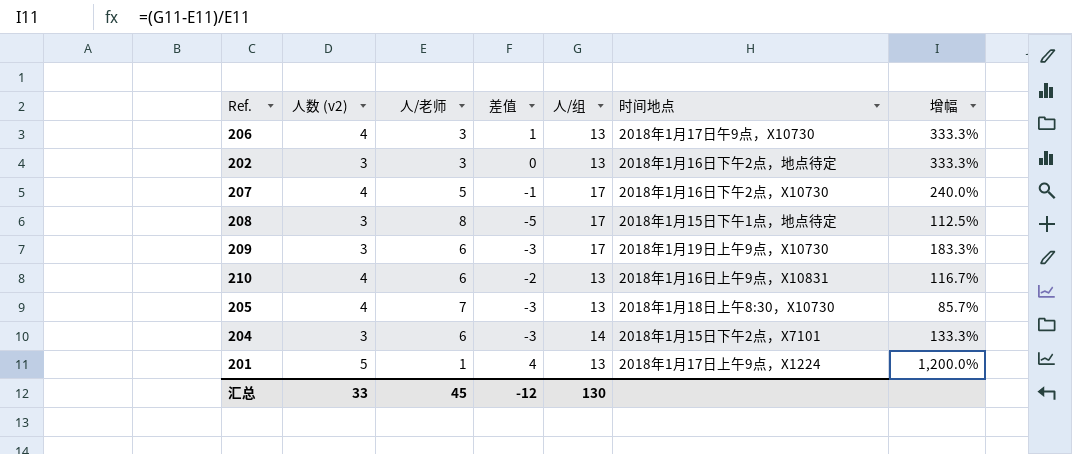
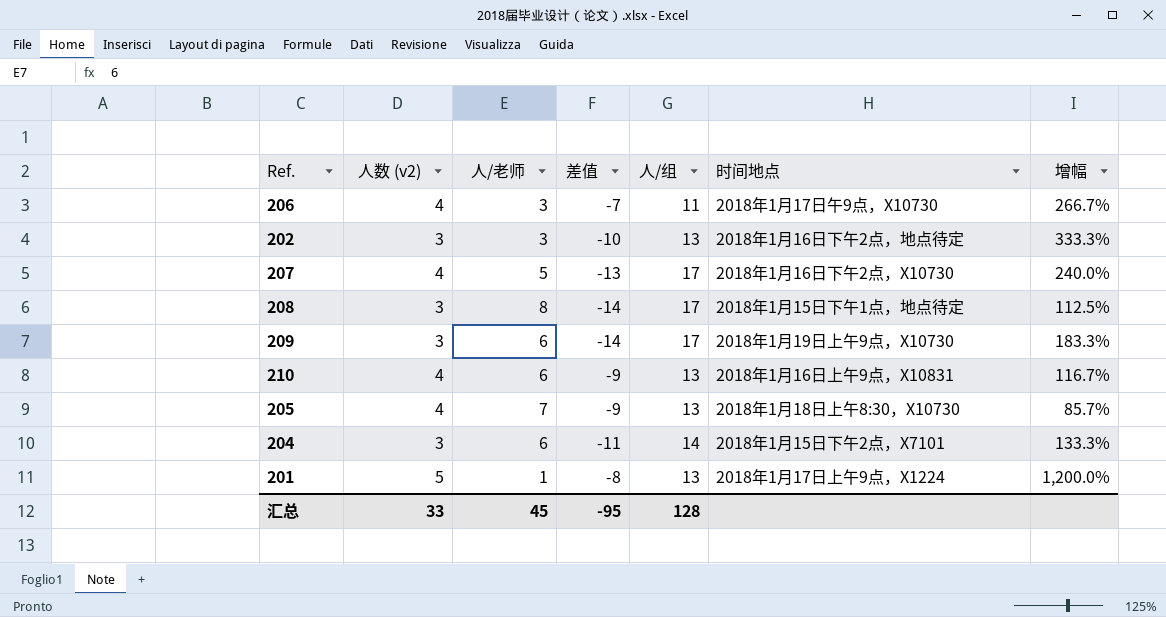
column 差值 | formula: [人数 (v2)] - [人/老师] -> [人数 (v2)] - [人/组]
206 | 人/组: 13 -> 11
206 | 增幅: 333.3% -> 266.7%
汇总 | 差值: -12 -> -95
汇总 | 人/组: 130 -> 128

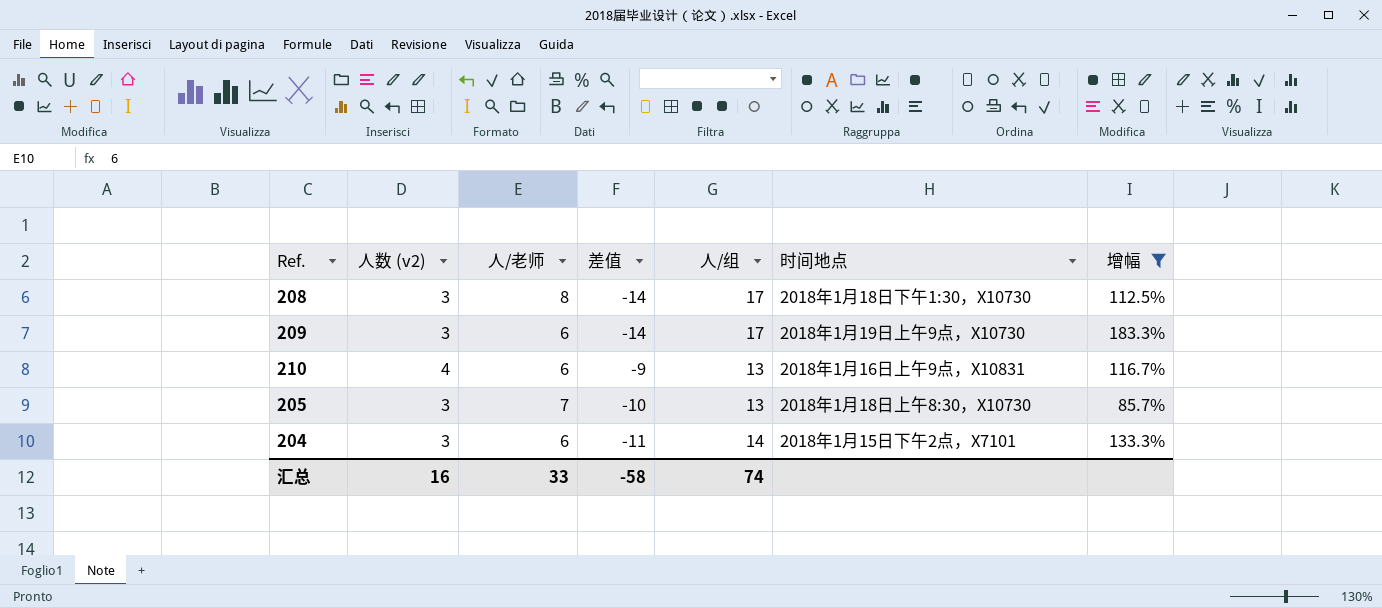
filter: none -> 增幅 <= 183.3%
208 | 时间地点: 2018年1月15日下午1点，地点待定 -> 2018年1月18日下午1:30，X10730
205 | 人数 (v2): 4 -> 3
205 | 差值: -9 -> -10
汇总 | 人数 (v2): 33 -> 16
汇总 | 人/老师: 45 -> 33
汇总 | 差值: -95 -> -58
汇总 | 人/组: 128 -> 74

